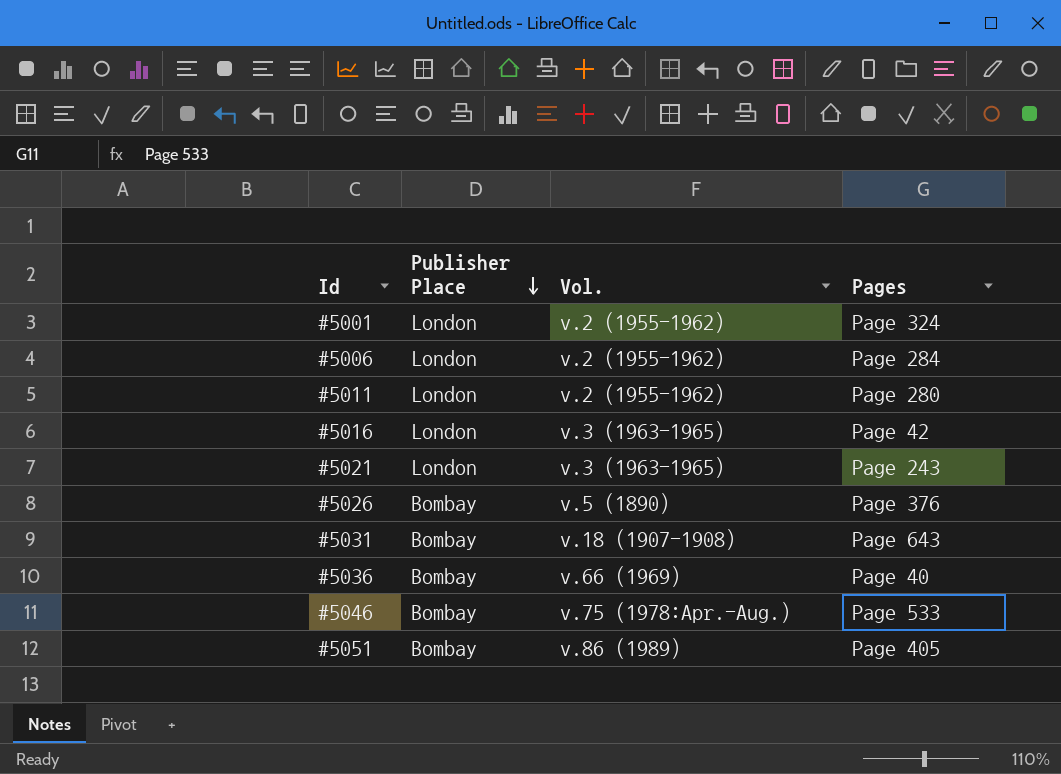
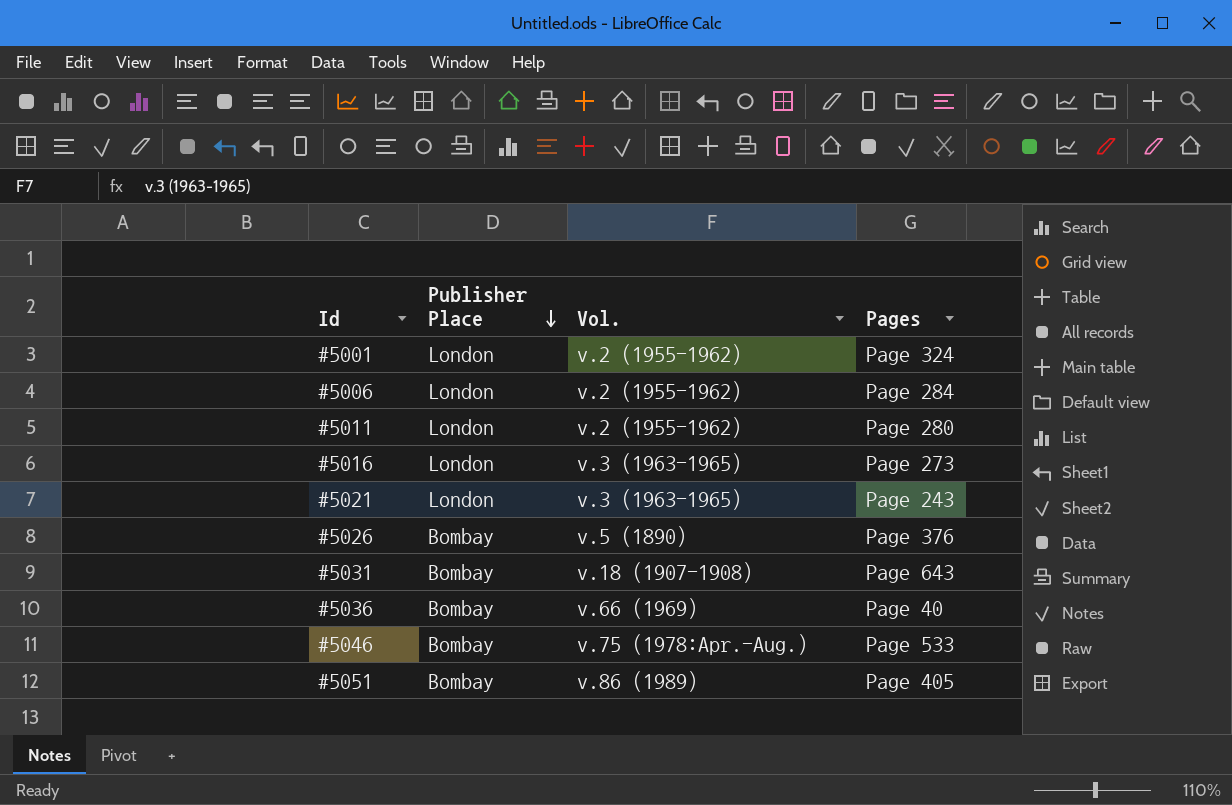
#5016 | Pages: Page 42 -> Page 273

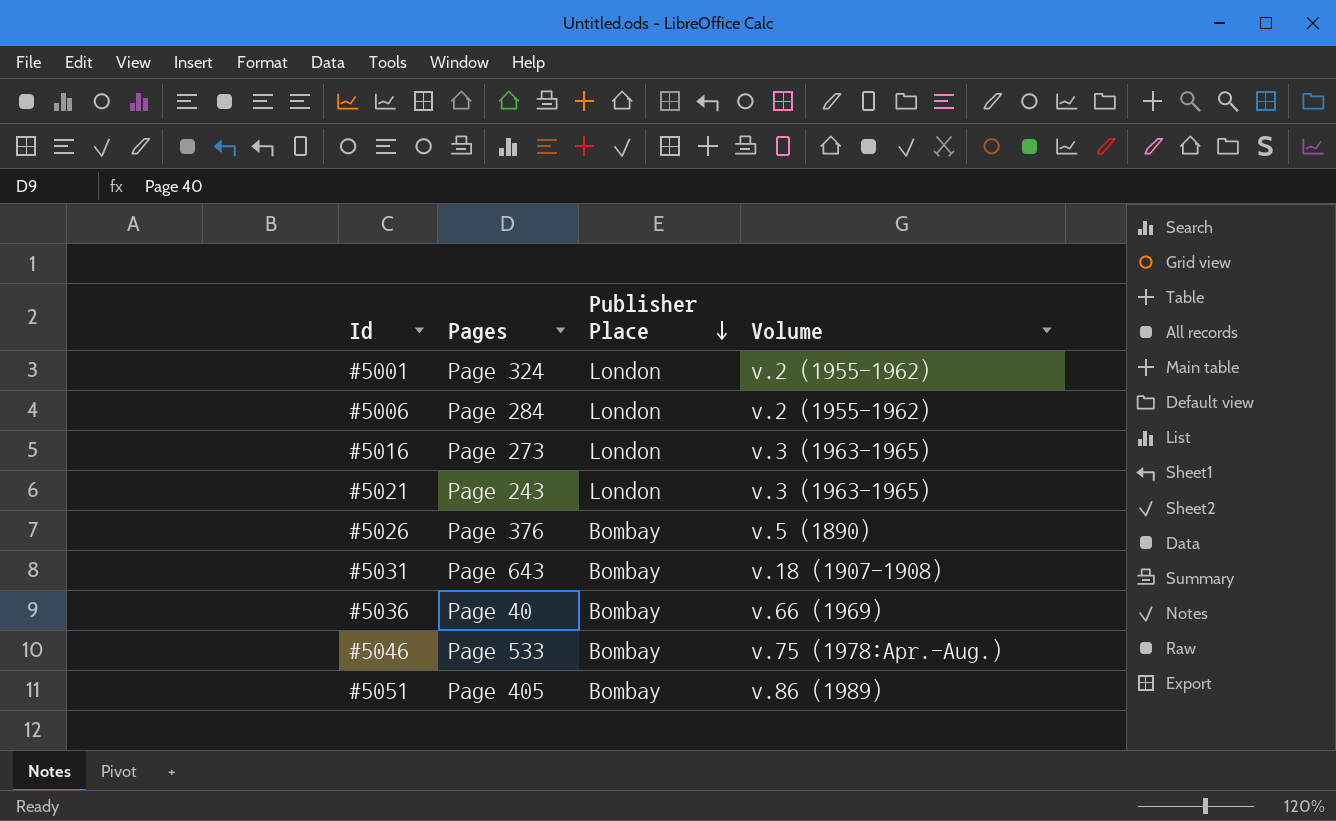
column Pages | position: 4 -> 2
column name: Vol. -> Volume
row #5011: London | v.2 (1955-1962) | Page 280 -> none

